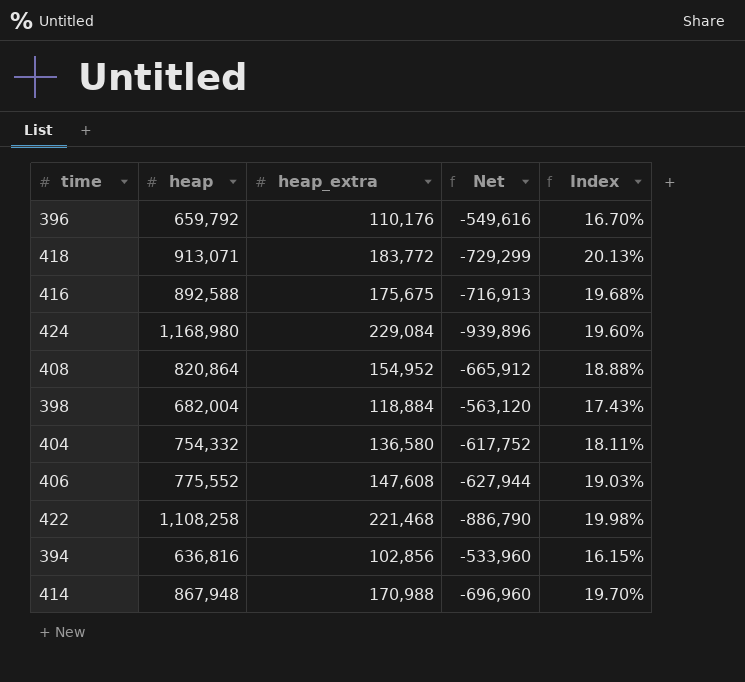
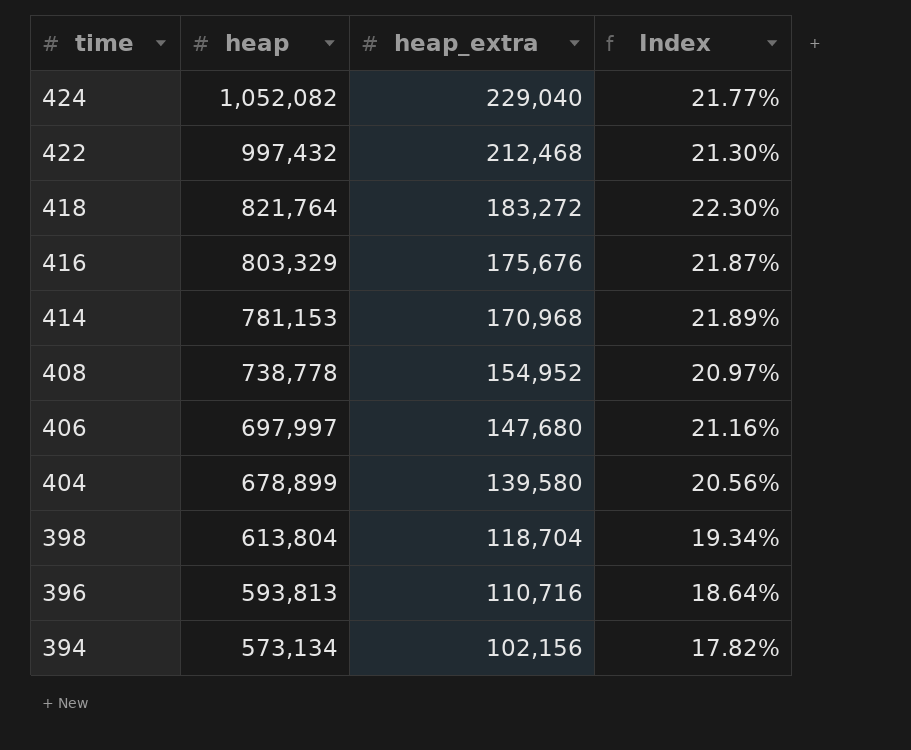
row order: none -> time descending
column Net | formula: [heap_extra] - [heap] -> none
424 | heap: 1,168,980 -> 1,052,082
424 | heap_extra: 229,084 -> 229,040
424 | Index: 19.60% -> 21.77%
422 | heap: 1,108,258 -> 997,432
422 | heap_extra: 221,468 -> 212,468
422 | Index: 19.98% -> 21.30%
418 | heap: 913,071 -> 821,764
418 | heap_extra: 183,772 -> 183,272
418 | Index: 20.13% -> 22.30%
416 | heap: 892,588 -> 803,329
416 | heap_extra: 175,675 -> 175,676
416 | Index: 19.68% -> 21.87%
414 | heap: 867,948 -> 781,153
414 | heap_extra: 170,988 -> 170,968
414 | Index: 19.70% -> 21.89%
408 | heap: 820,864 -> 738,778
408 | Index: 18.88% -> 20.97%
406 | heap: 775,552 -> 697,997
406 | heap_extra: 147,608 -> 147,680
406 | Index: 19.03% -> 21.16%
404 | heap: 754,332 -> 678,899
404 | heap_extra: 136,580 -> 139,580
404 | Index: 18.11% -> 20.56%
398 | heap: 682,004 -> 613,804
398 | heap_extra: 118,884 -> 118,704
398 | Index: 17.43% -> 19.34%
396 | heap: 659,792 -> 593,813
396 | heap_extra: 110,176 -> 110,716
396 | Index: 16.70% -> 18.64%
394 | heap: 636,816 -> 573,134
394 | heap_extra: 102,856 -> 102,156
394 | Index: 16.15% -> 17.82%

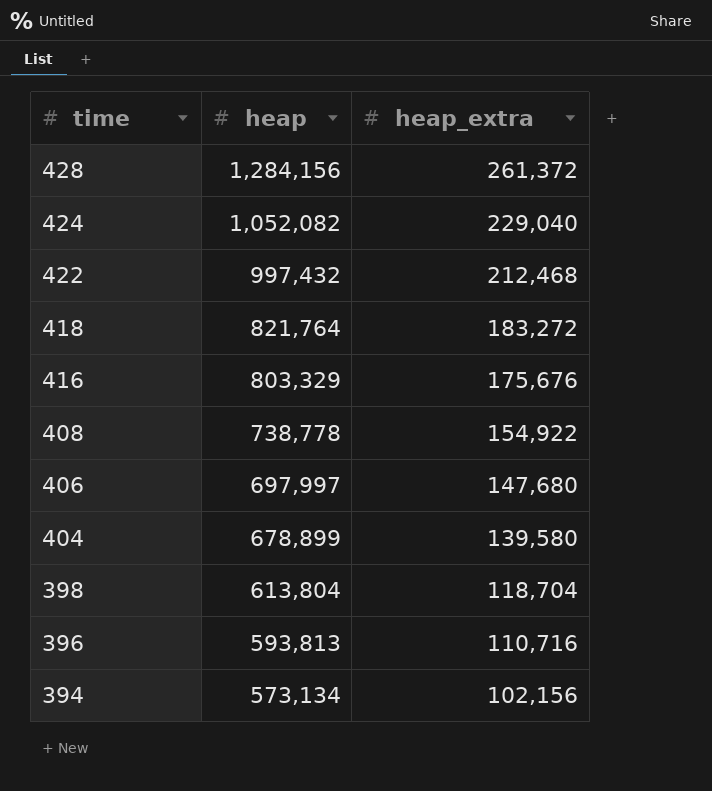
column Index | formula: [heap_extra] / [heap] -> none
row 414: 781,153 | 170,968 | 21.89% -> none
row 428: none -> 1,284,156 | 261,372
408 | heap_extra: 154,952 -> 154,922

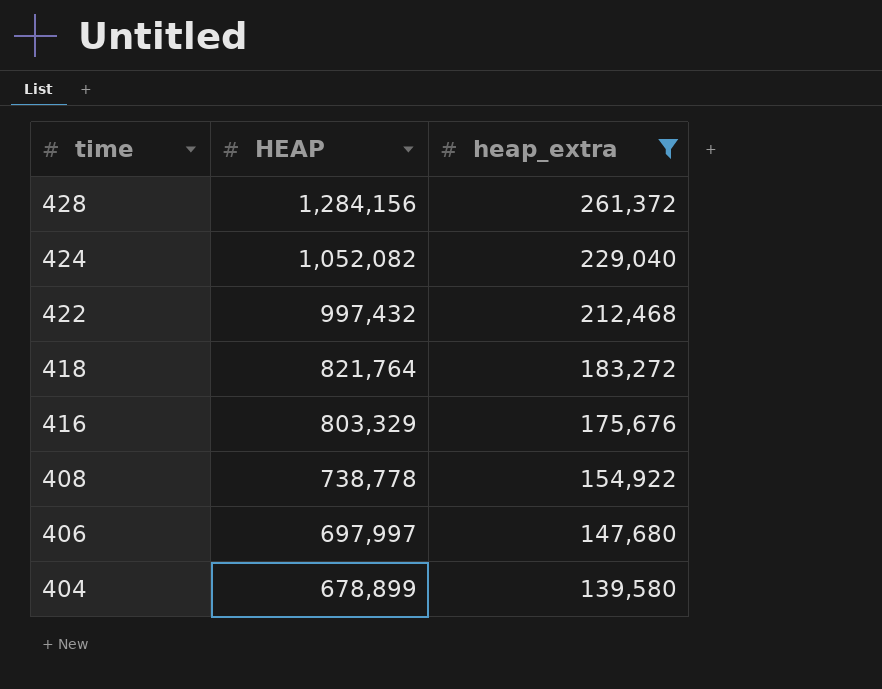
filter: none -> heap_extra >= 139,580
column name: heap -> HEAP

